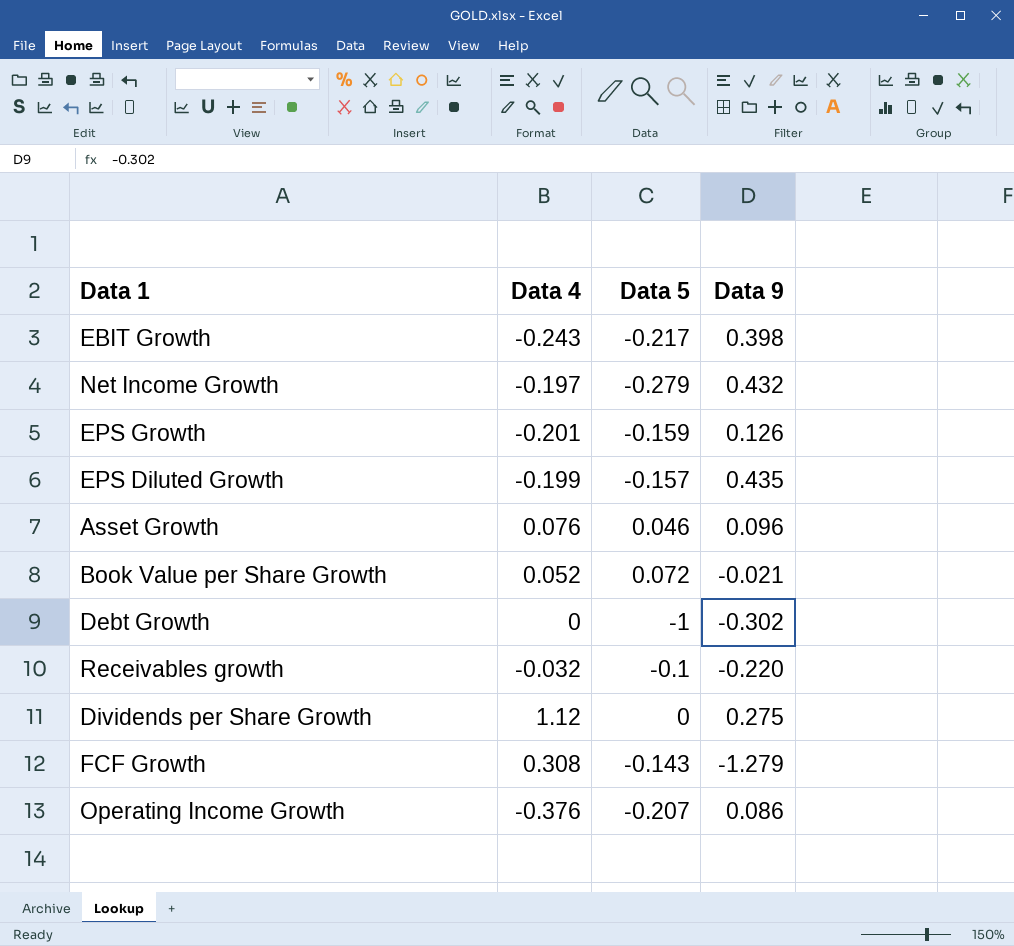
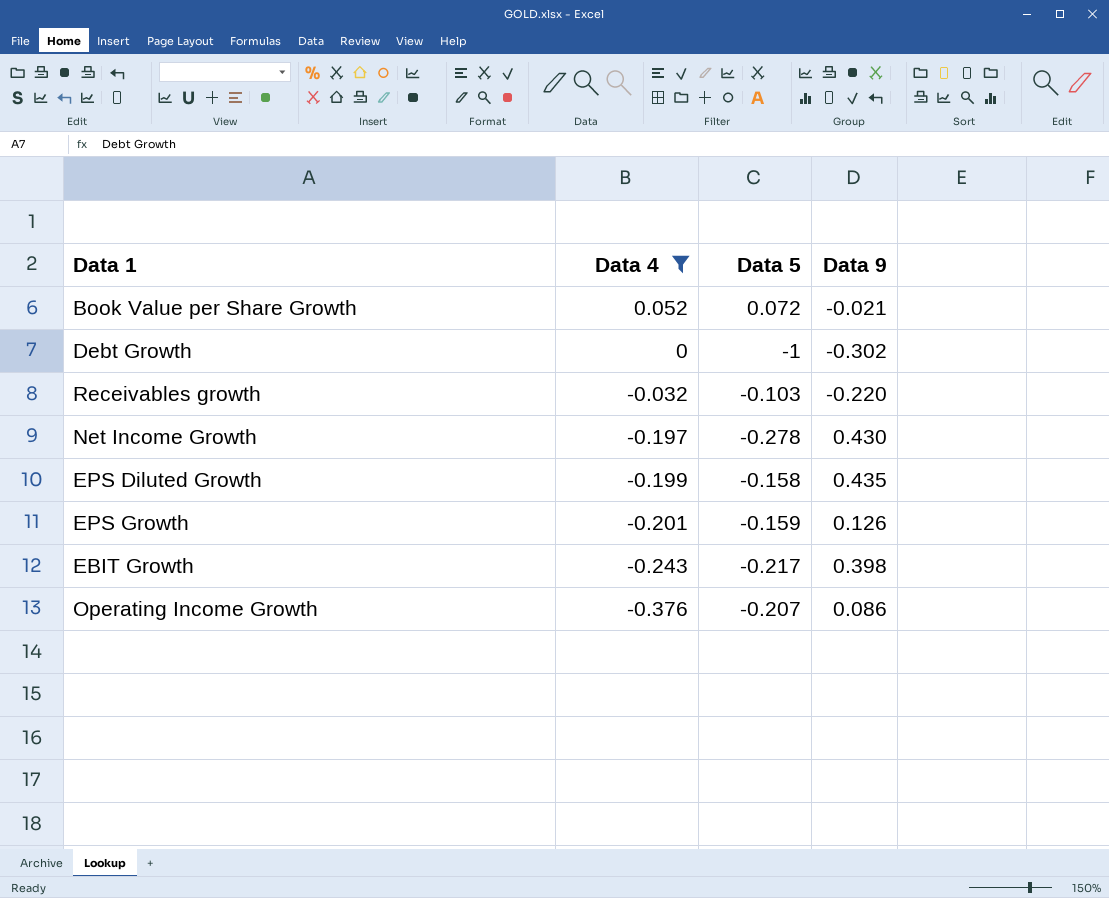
filter: none -> Data 4 <= 0.052
row order: none -> Data 4 descending
Receivables growth | Data 5: -0.1 -> -0.103
Net Income Growth | Data 5: -0.279 -> -0.278
Net Income Growth | Data 9: 0.432 -> 0.430
EPS Diluted Growth | Data 5: -0.157 -> -0.158

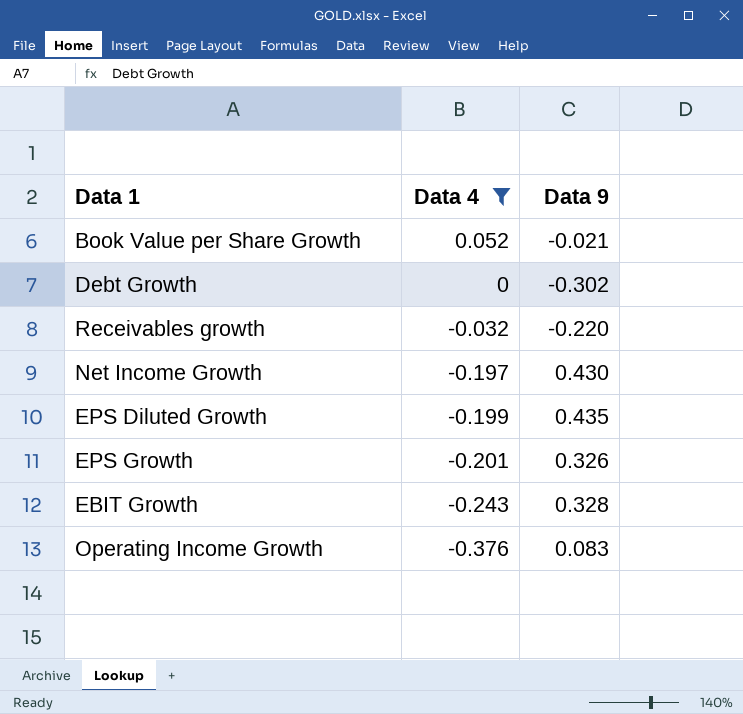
column Data 5 | position: 3 -> none
EPS Growth | Data 9: 0.126 -> 0.326
EBIT Growth | Data 9: 0.398 -> 0.328
Operating Income Growth | Data 9: 0.086 -> 0.083

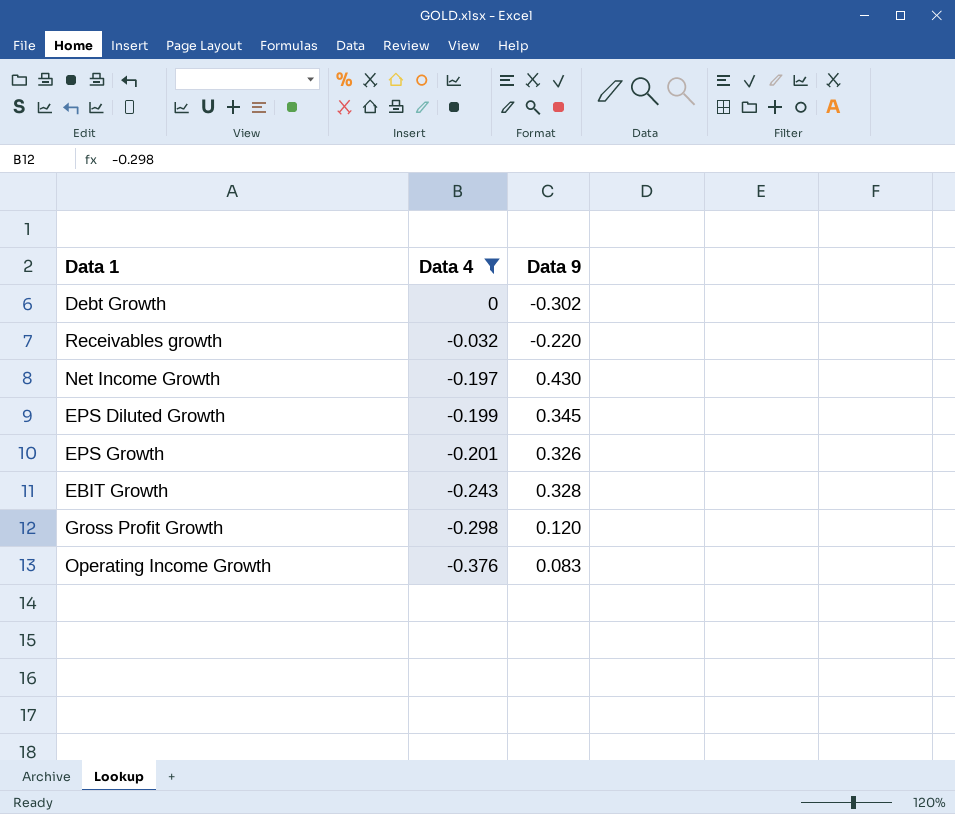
row Book Value per Share Growth: 0.052 | -0.021 -> none
EPS Diluted Growth | Data 9: 0.435 -> 0.345
row Gross Profit Growth: none -> -0.298 | 0.120

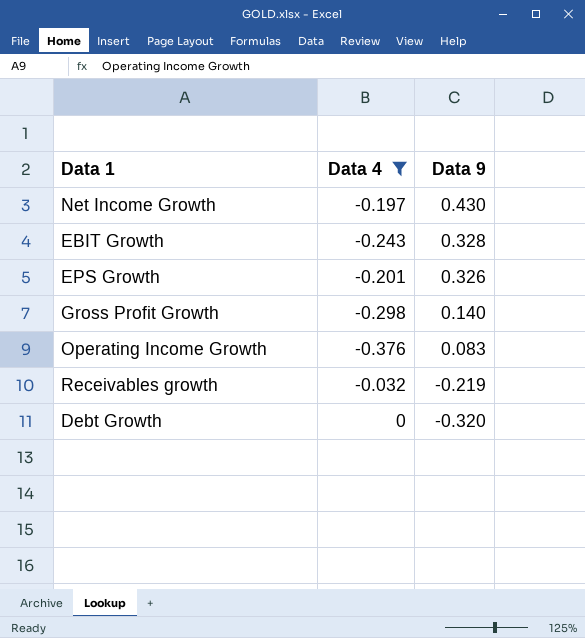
row order: Data 4 descending -> Data 9 descending
row EPS Diluted Growth: -0.199 | 0.345 -> none
Gross Profit Growth | Data 9: 0.120 -> 0.140
Receivables growth | Data 9: -0.220 -> -0.219
Debt Growth | Data 9: -0.302 -> -0.320

